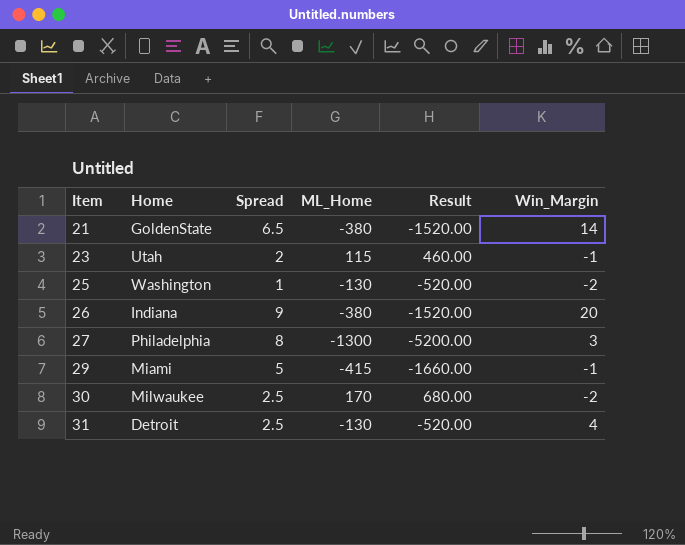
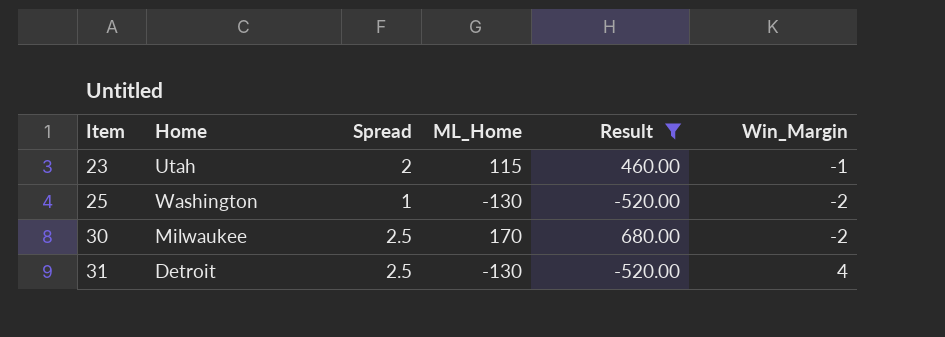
filter: none -> Result >= -520.00

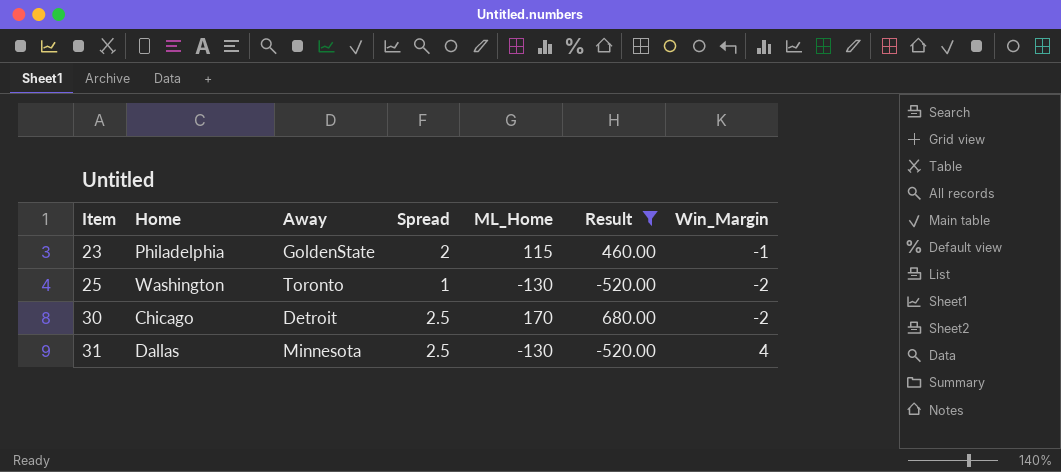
column Away | position: none -> 3
23 | Home: Utah -> Philadelphia
30 | Home: Milwaukee -> Chicago
31 | Home: Detroit -> Dallas

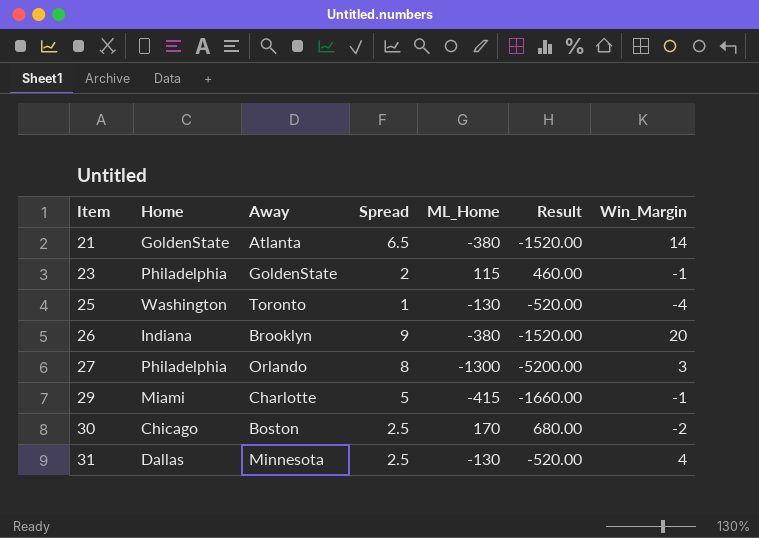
filter: Result >= -520.00 -> none
25 | Win_Margin: -2 -> -4
30 | Away: Detroit -> Boston

